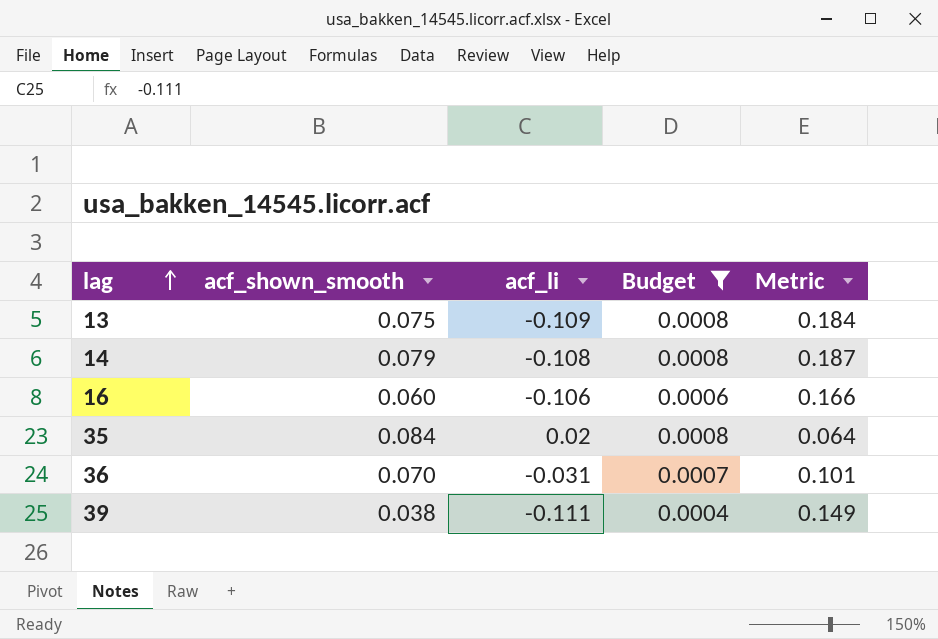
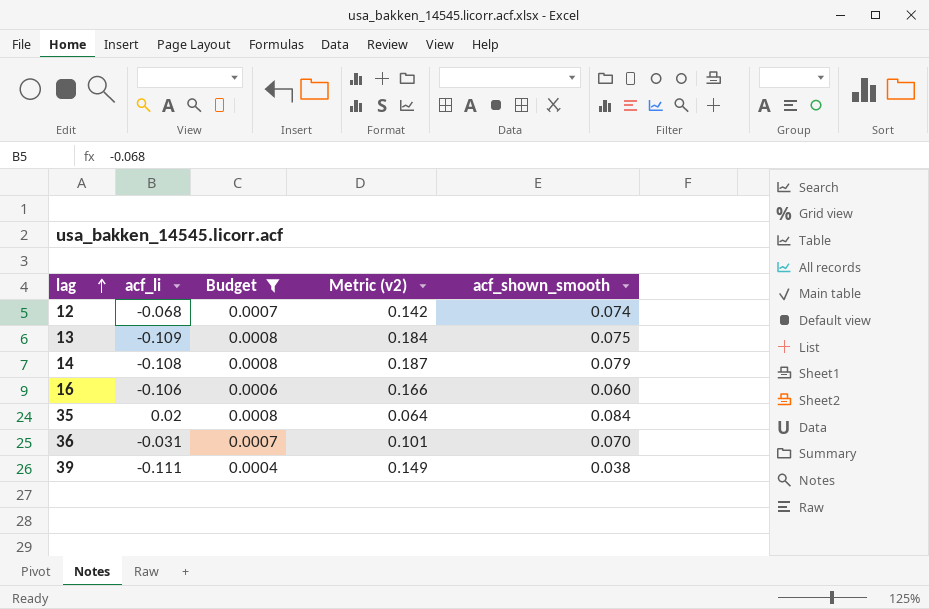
column name: Metric -> Metric (v2)
column acf_shown_smooth | position: 2 -> 5
row 12: none -> -0.068 | 0.0007 | 0.142 | 0.074

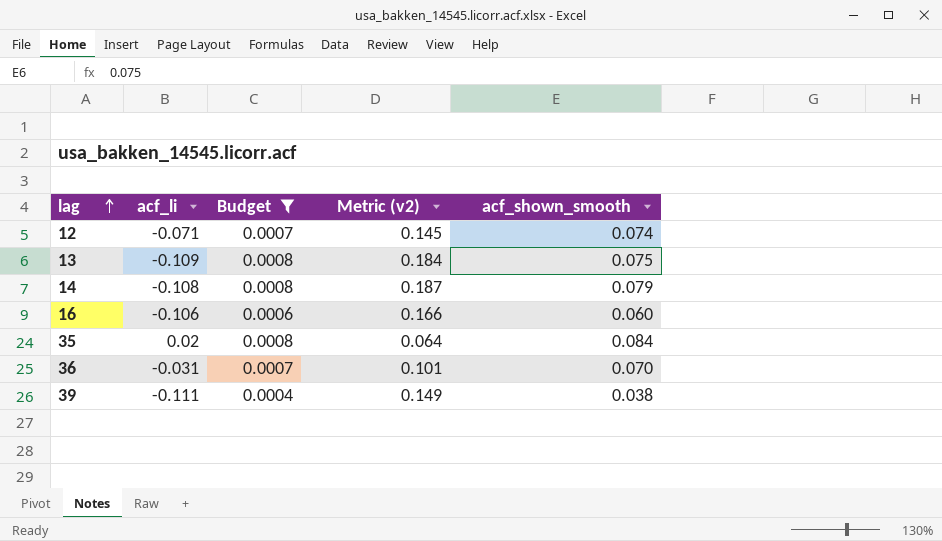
12 | acf_li: -0.068 -> -0.071
12 | Metric (v2): 0.142 -> 0.145

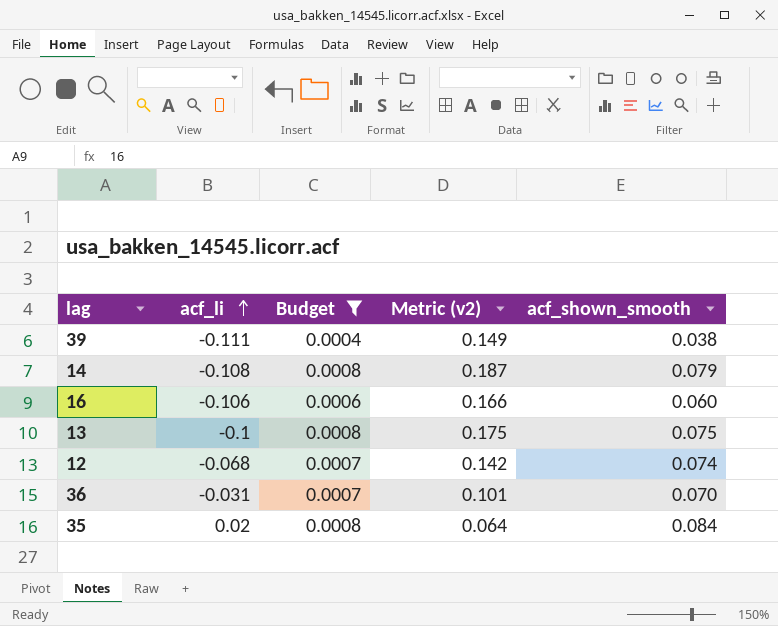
row order: lag ascending -> acf_li ascending
13 | acf_li: -0.109 -> -0.1
13 | Metric (v2): 0.184 -> 0.175
12 | acf_li: -0.071 -> -0.068
12 | Metric (v2): 0.145 -> 0.142

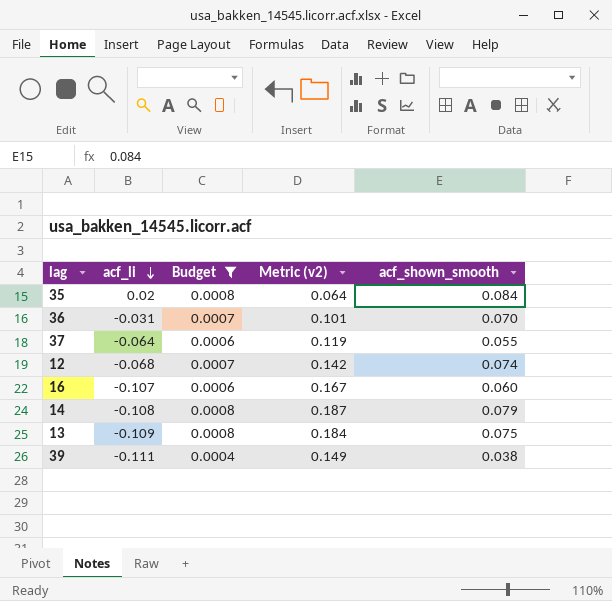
row order: acf_li ascending -> acf_li descending
row 37: none -> -0.064 | 0.0006 | 0.119 | 0.055
16 | acf_li: -0.106 -> -0.107
16 | Metric (v2): 0.166 -> 0.167
13 | acf_li: -0.1 -> -0.109
13 | Metric (v2): 0.175 -> 0.184

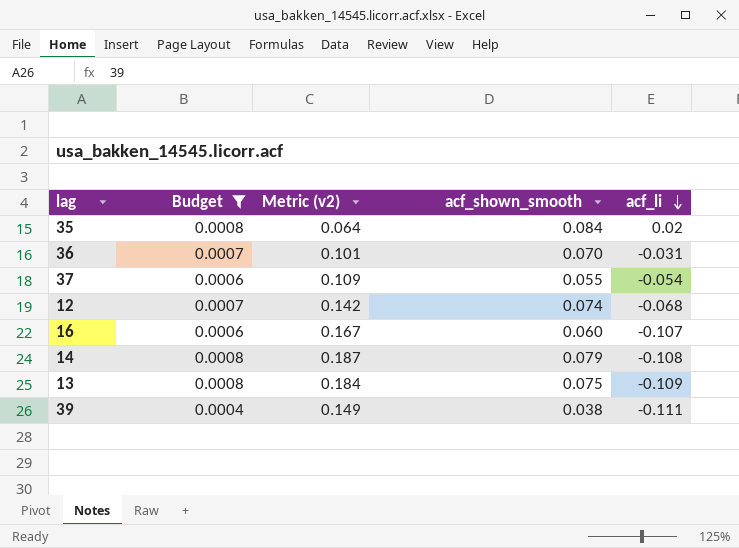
column acf_li | position: 2 -> 5
37 | Metric (v2): 0.119 -> 0.109
37 | acf_li: -0.064 -> -0.054

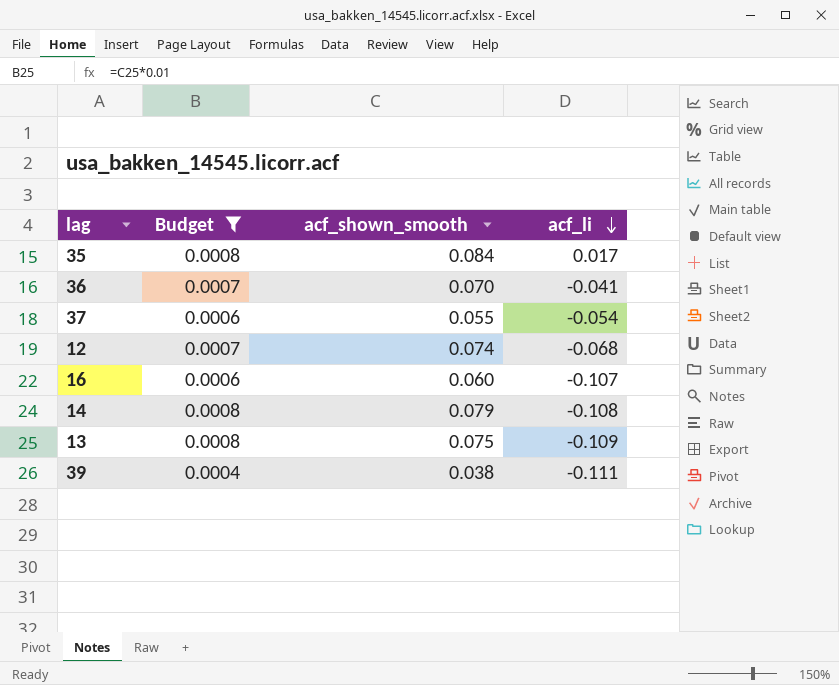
column Metric (v2) | formula: [acf_shown_smooth] - [acf_li] -> none
35 | acf_li: 0.02 -> 0.017
36 | acf_li: -0.031 -> -0.041

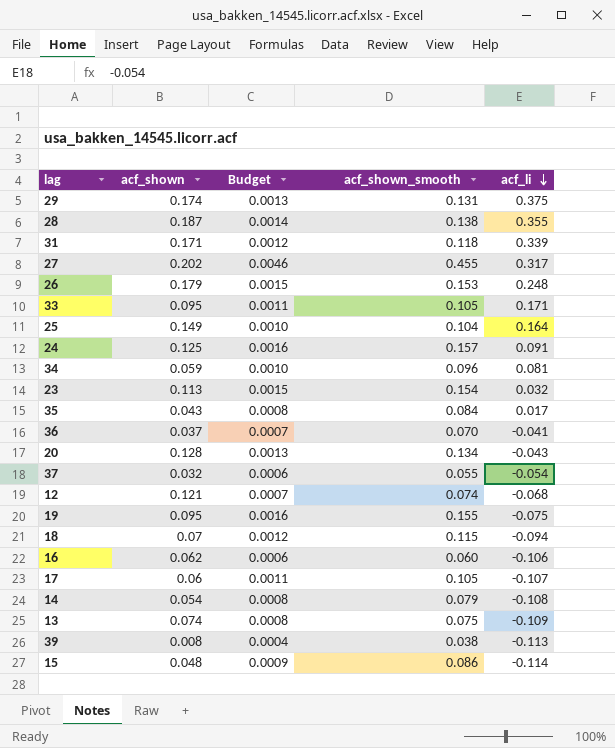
filter: Budget <= 0.0008 -> none
column acf_shown | position: none -> 2
16 | acf_li: -0.107 -> -0.106
39 | acf_li: -0.111 -> -0.113

